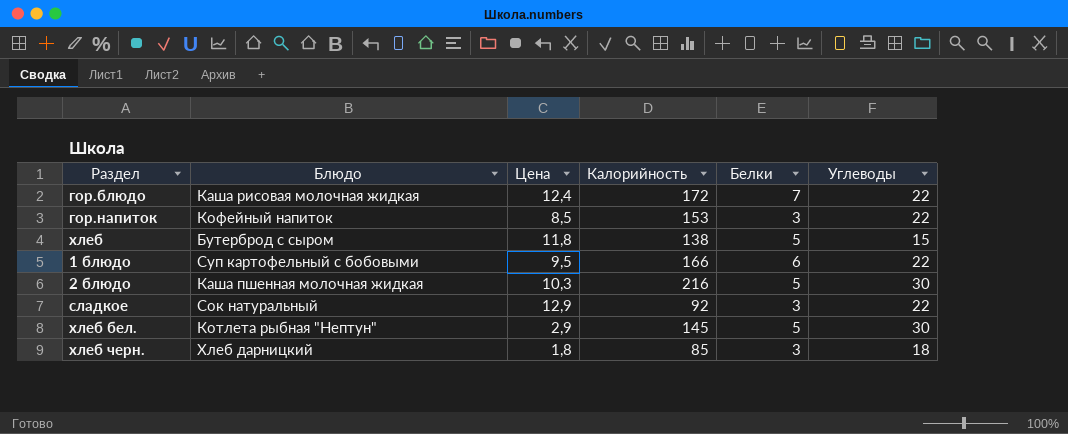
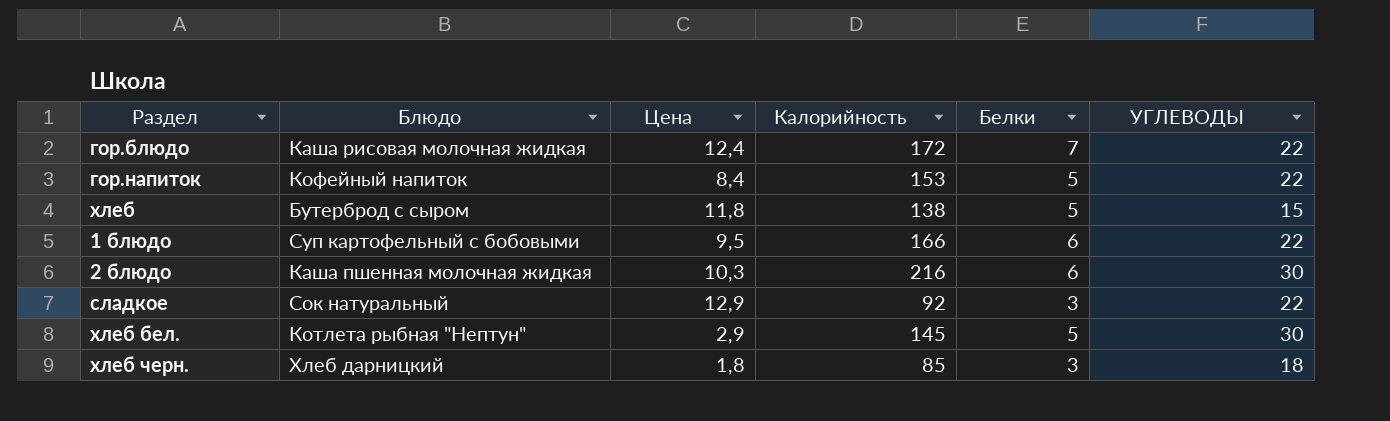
column name: Углеводы -> УГЛЕВОДЫ
гор.напиток | Цена: 8,5 -> 8,4
гор.напиток | Белки: 3 -> 5
2 блюдо | Белки: 5 -> 6

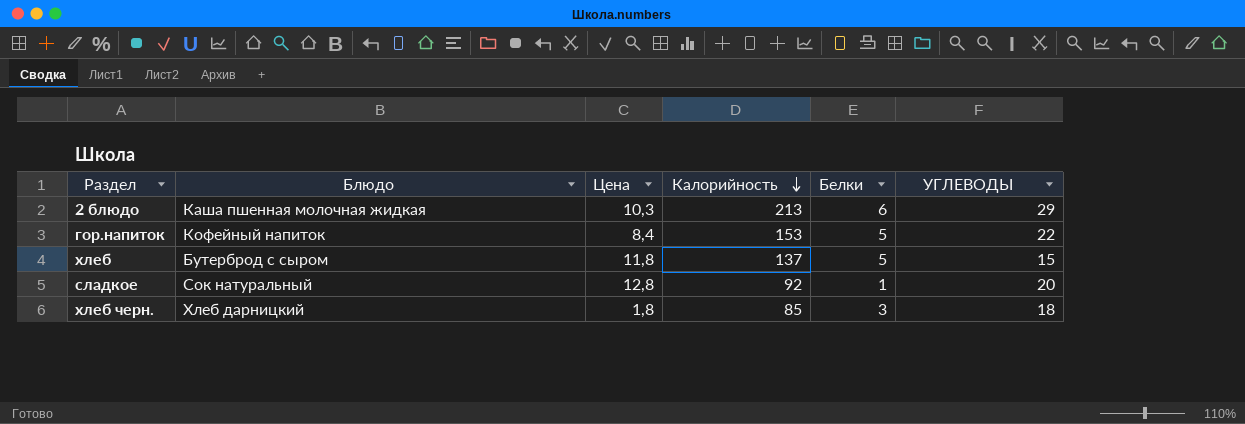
row order: none -> Калорийность descending
row гор.блюдо: Каша рисовая молочная жидкая | 12,4 | 172 | 7 | 22 -> none
row 1 блюдо: Суп картофельный с бобовыми | 9,5 | 166 | 6 | 22 -> none
row хлеб бел.: Котлета рыбная "Нептун" | 2,9 | 145 | 5 | 30 -> none
2 блюдо | Калорийность: 216 -> 213
2 блюдо | УГЛЕВОДЫ: 30 -> 29
хлеб | Калорийность: 138 -> 137
сладкое | Цена: 12,9 -> 12,8
сладкое | Белки: 3 -> 1
сладкое | УГЛЕВОДЫ: 22 -> 20

